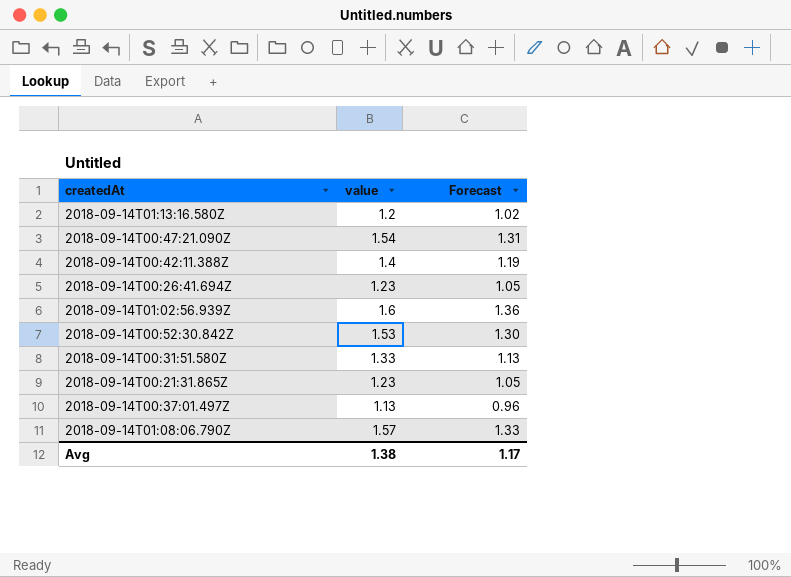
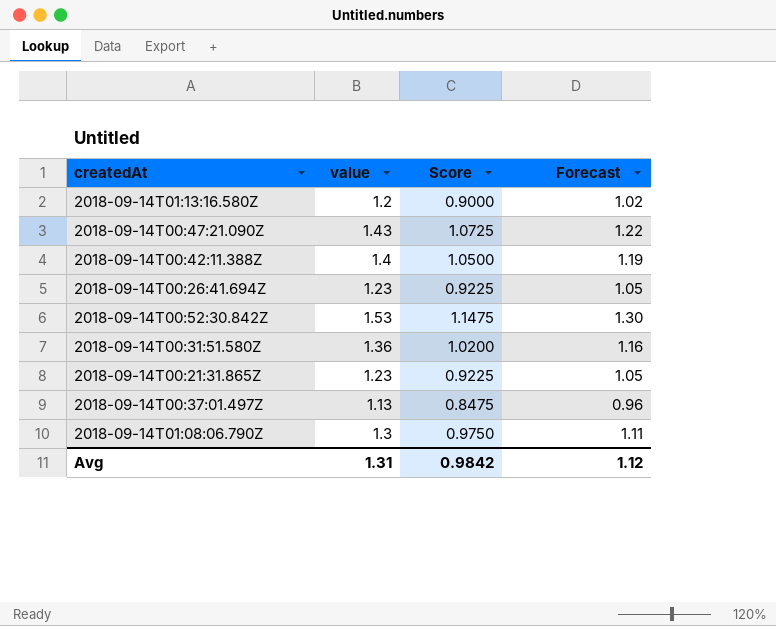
column Score | formula: none -> [value] * 0.75
row 2018-09-14T01:02:56.939Z: 1.6 | 1.36 -> none
2018-09-14T00:47:21.090Z | value: 1.54 -> 1.43
2018-09-14T00:47:21.090Z | Forecast: 1.31 -> 1.22
2018-09-14T00:31:51.580Z | value: 1.33 -> 1.36
2018-09-14T00:31:51.580Z | Forecast: 1.13 -> 1.16
2018-09-14T01:08:06.790Z | value: 1.57 -> 1.3
2018-09-14T01:08:06.790Z | Forecast: 1.33 -> 1.11
Avg | value: 1.38 -> 1.31
Avg | Forecast: 1.17 -> 1.12

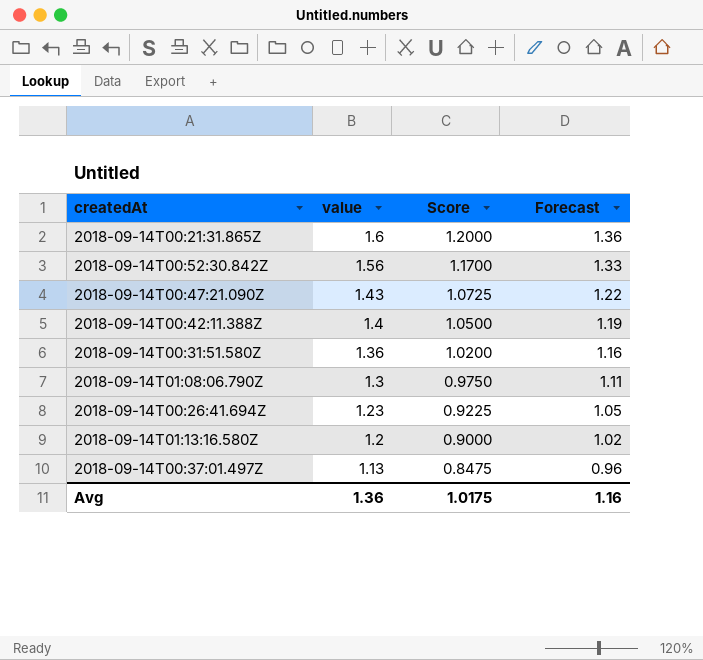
row order: none -> value descending
2018-09-14T00:21:31.865Z | value: 1.23 -> 1.6
2018-09-14T00:21:31.865Z | Score: 0.9225 -> 1.2000
2018-09-14T00:21:31.865Z | Forecast: 1.05 -> 1.36
2018-09-14T00:52:30.842Z | value: 1.53 -> 1.56
2018-09-14T00:52:30.842Z | Score: 1.1475 -> 1.1700
2018-09-14T00:52:30.842Z | Forecast: 1.30 -> 1.33
Avg | value: 1.31 -> 1.36
Avg | Score: 0.9842 -> 1.0175
Avg | Forecast: 1.12 -> 1.16

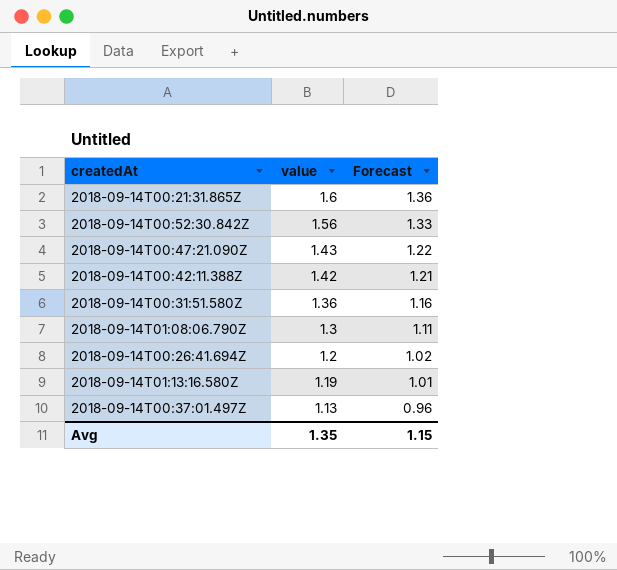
column Score | formula: [value] * 0.75 -> none
2018-09-14T00:42:11.388Z | value: 1.4 -> 1.42
2018-09-14T00:42:11.388Z | Forecast: 1.19 -> 1.21
2018-09-14T00:26:41.694Z | value: 1.23 -> 1.2
2018-09-14T00:26:41.694Z | Forecast: 1.05 -> 1.02
2018-09-14T01:13:16.580Z | value: 1.2 -> 1.19
2018-09-14T01:13:16.580Z | Forecast: 1.02 -> 1.01
Avg | value: 1.36 -> 1.35
Avg | Forecast: 1.16 -> 1.15

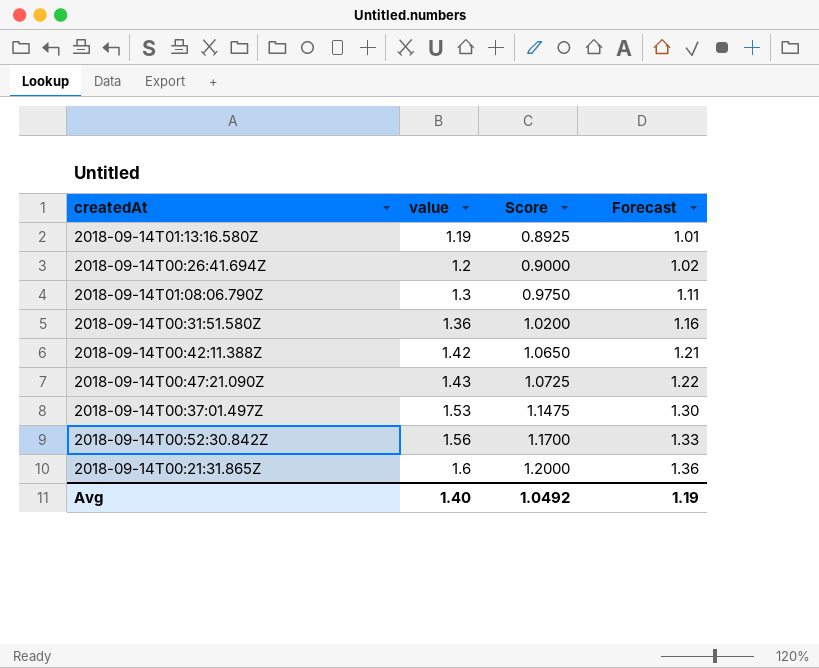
row order: value descending -> value ascending
column Score | formula: none -> [value] * 0.75
2018-09-14T00:37:01.497Z | value: 1.13 -> 1.53
2018-09-14T00:37:01.497Z | Forecast: 0.96 -> 1.30
Avg | value: 1.35 -> 1.40
Avg | Forecast: 1.15 -> 1.19

